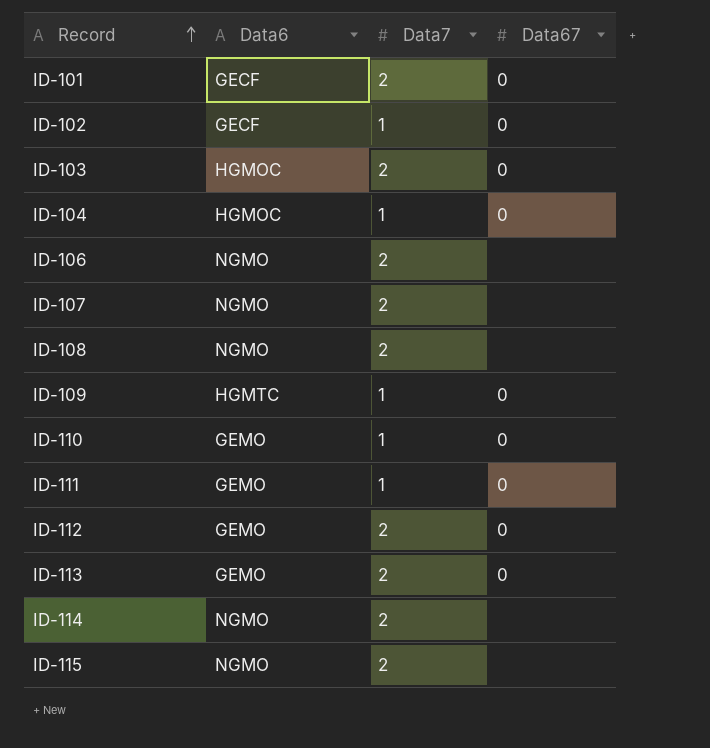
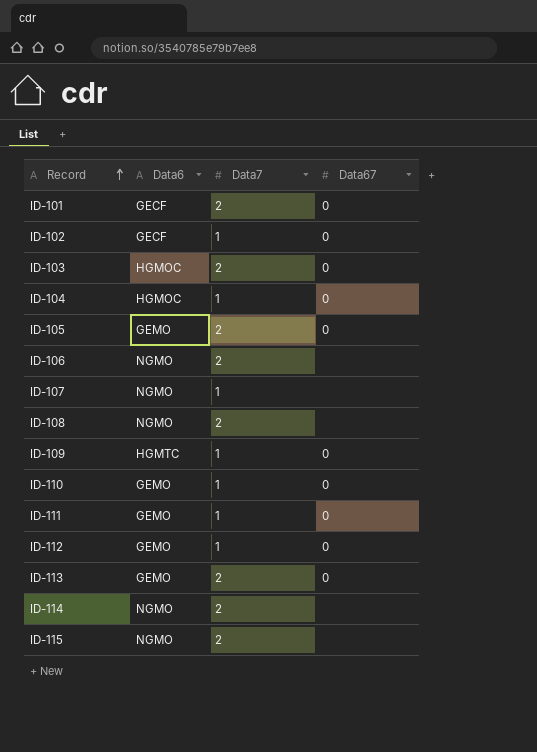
row ID-105: none -> GEMO | 2 | 0
ID-107 | Data7: 2 -> 1
ID-112 | Data7: 2 -> 1

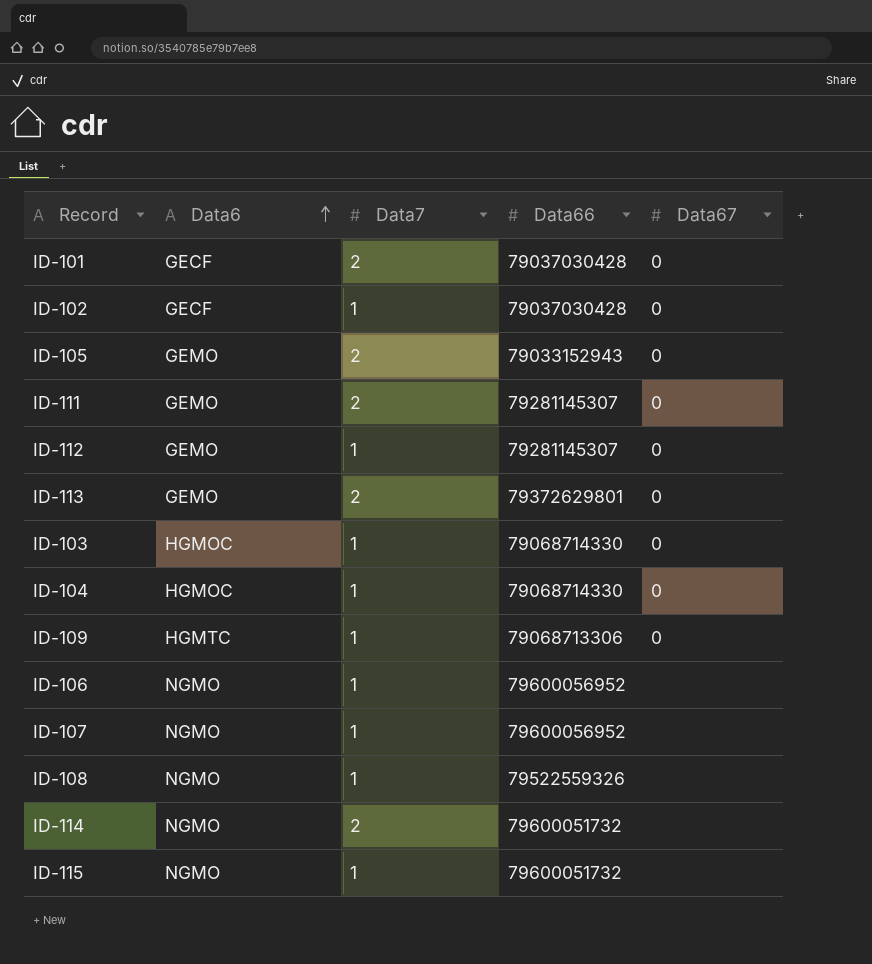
row order: Record ascending -> Data6 ascending
column Data66 | position: none -> 4
row ID-110: GEMO | 1 | 0 -> none
ID-111 | Data7: 1 -> 2
ID-103 | Data7: 2 -> 1
ID-106 | Data7: 2 -> 1
ID-108 | Data7: 2 -> 1
ID-115 | Data7: 2 -> 1

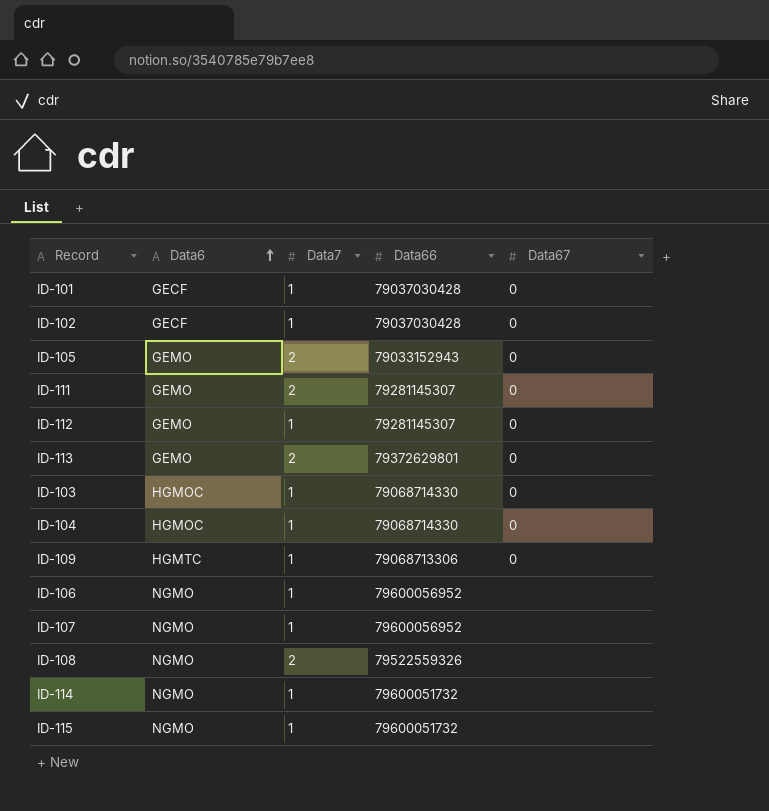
ID-101 | Data7: 2 -> 1
ID-108 | Data7: 1 -> 2
ID-114 | Data7: 2 -> 1

